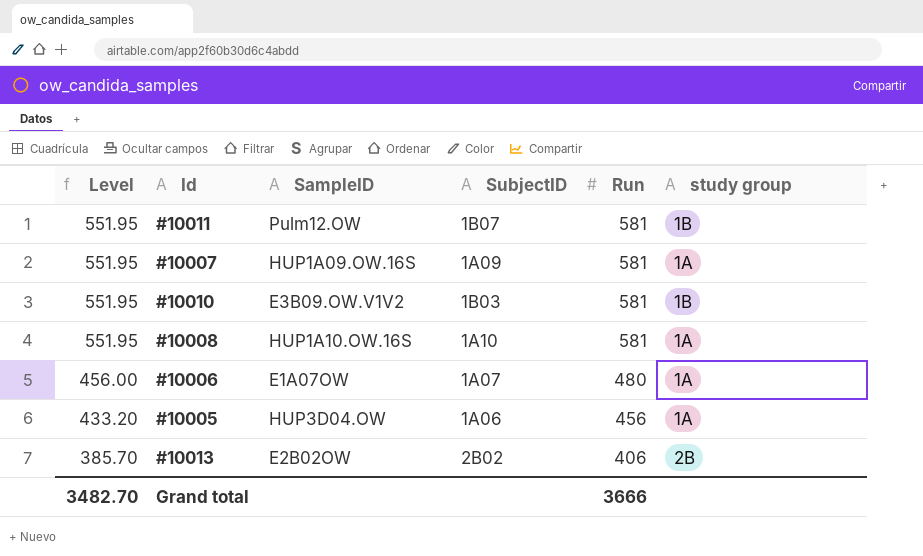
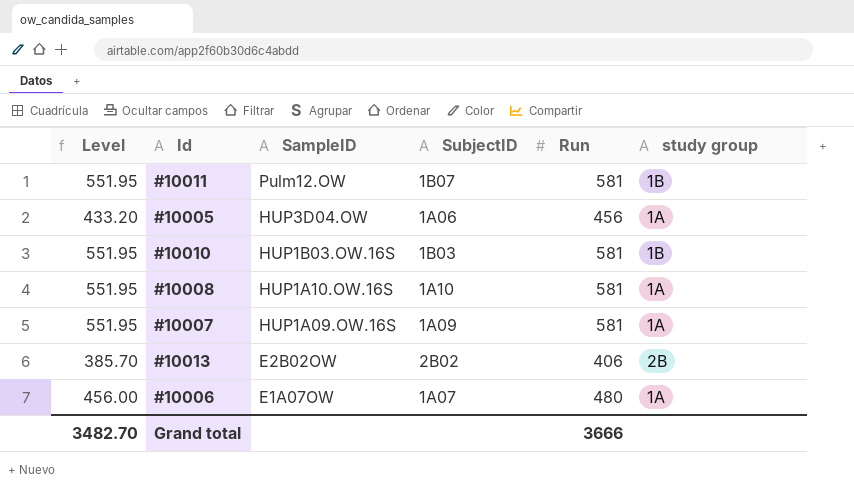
row order: Level descending -> SampleID descending
#10010 | SampleID: E3B09.OW.V1V2 -> HUP1B03.OW.16S

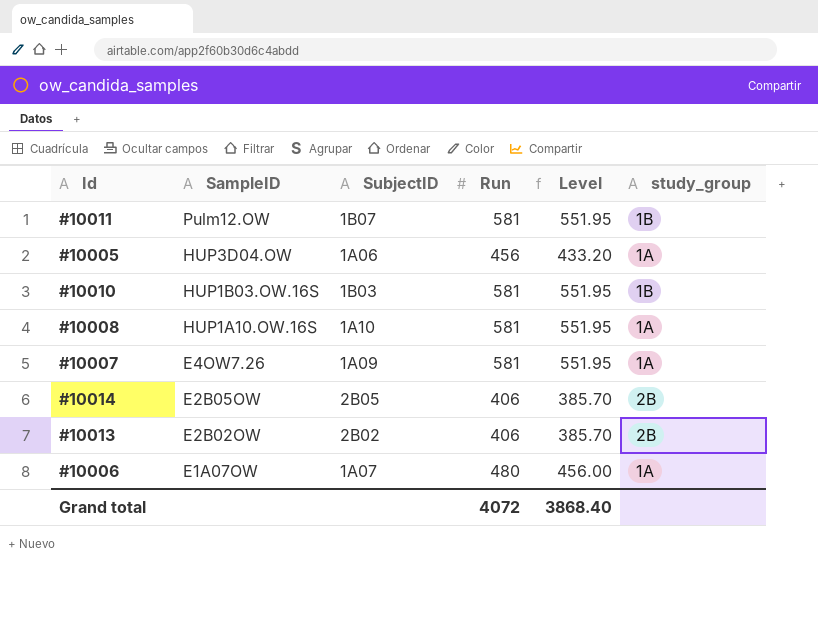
column Level | position: 1 -> 5
column name: study group -> study_group
#10007 | SampleID: HUP1A09.OW.16S -> E4OW7.26
row #10014: none -> E2B05OW | 2B05 | 406 | 385.70 | 2B
Grand total | Run: 3666 -> 4072
Grand total | Level: 3482.70 -> 3868.40

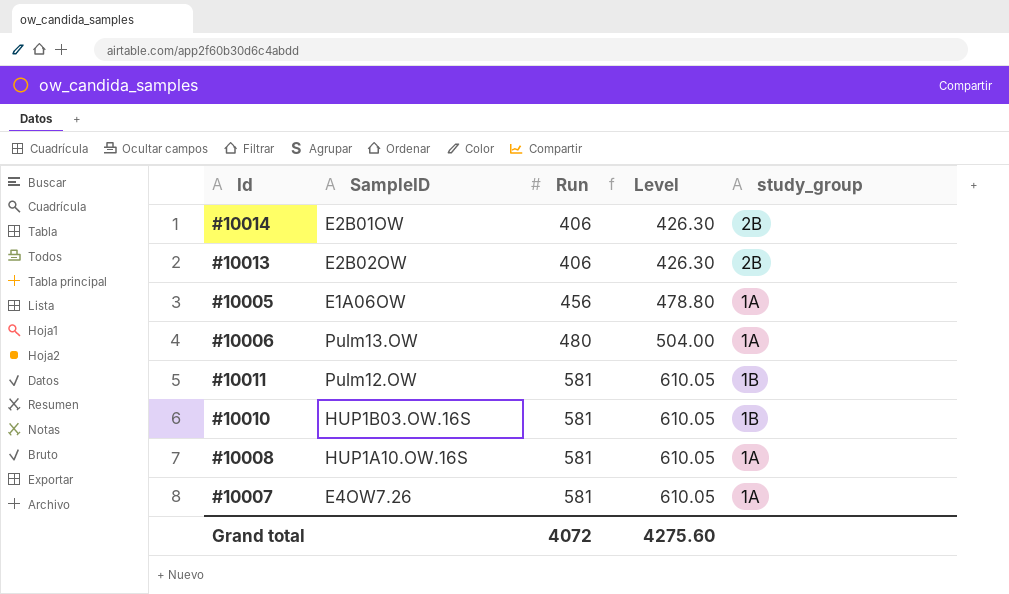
row order: SampleID descending -> Run ascending
column SubjectID | position: 3 -> none
column Level | formula: [Run] * 0.95 -> [Run] * 1.05
#10014 | SampleID: E2B05OW -> E2B01OW
#10005 | SampleID: HUP3D04.OW -> E1A06OW
#10006 | SampleID: E1A07OW -> Pulm13.OW
Grand total | Level: 3868.40 -> 4275.60

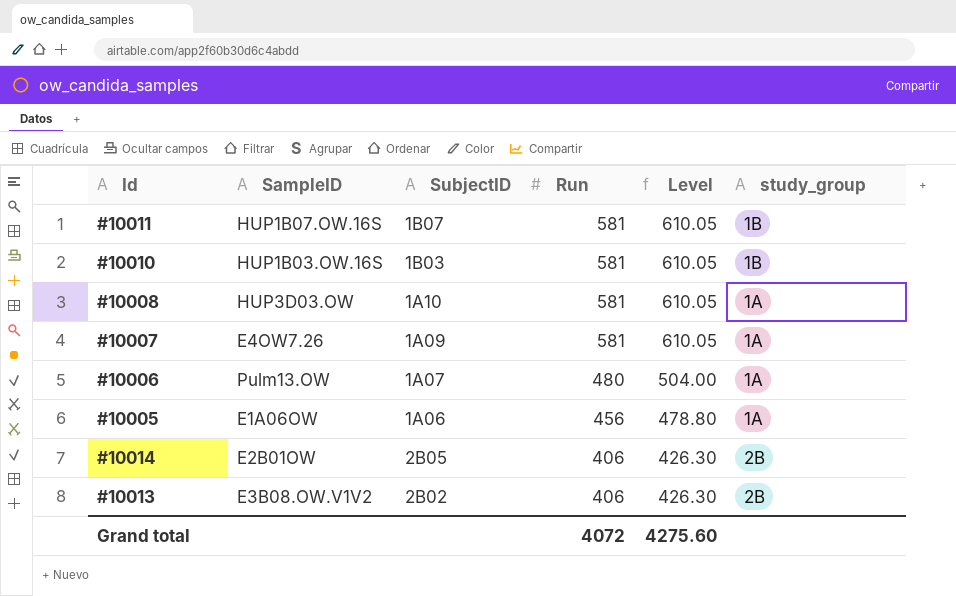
row order: Run ascending -> Run descending
column SubjectID | position: none -> 3
#10011 | SampleID: Pulm12.OW -> HUP1B07.OW.16S
#10008 | SampleID: HUP1A10.OW.16S -> HUP3D03.OW
#10013 | SampleID: E2B02OW -> E3B08.OW.V1V2

